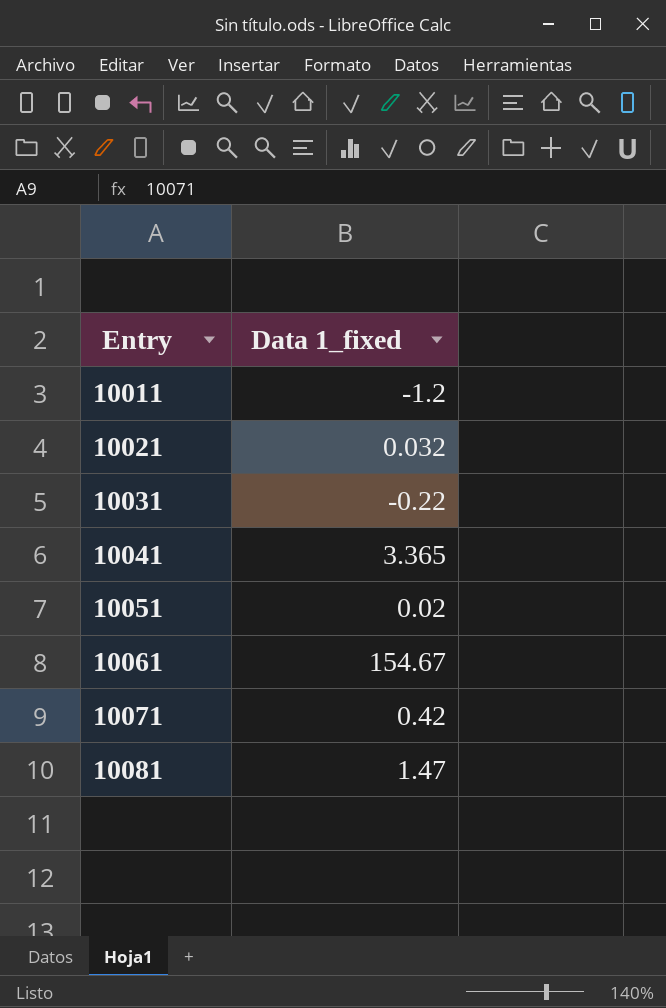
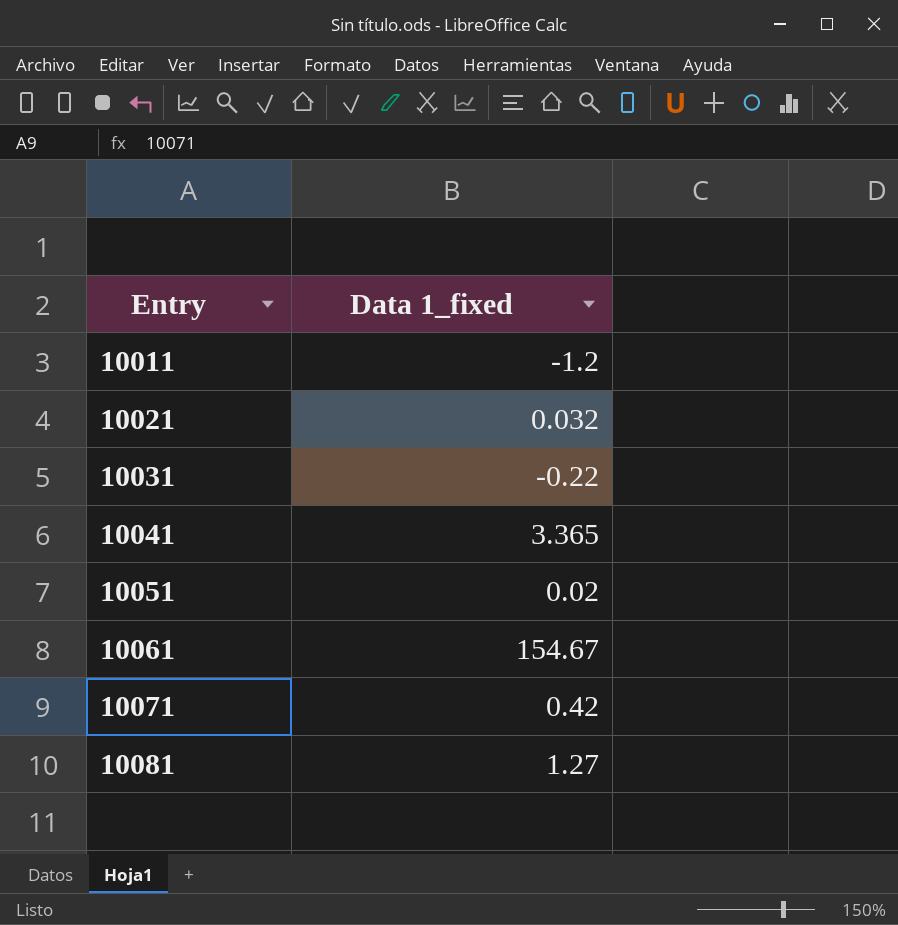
10081 | Data 1_fixed: 1.47 -> 1.27

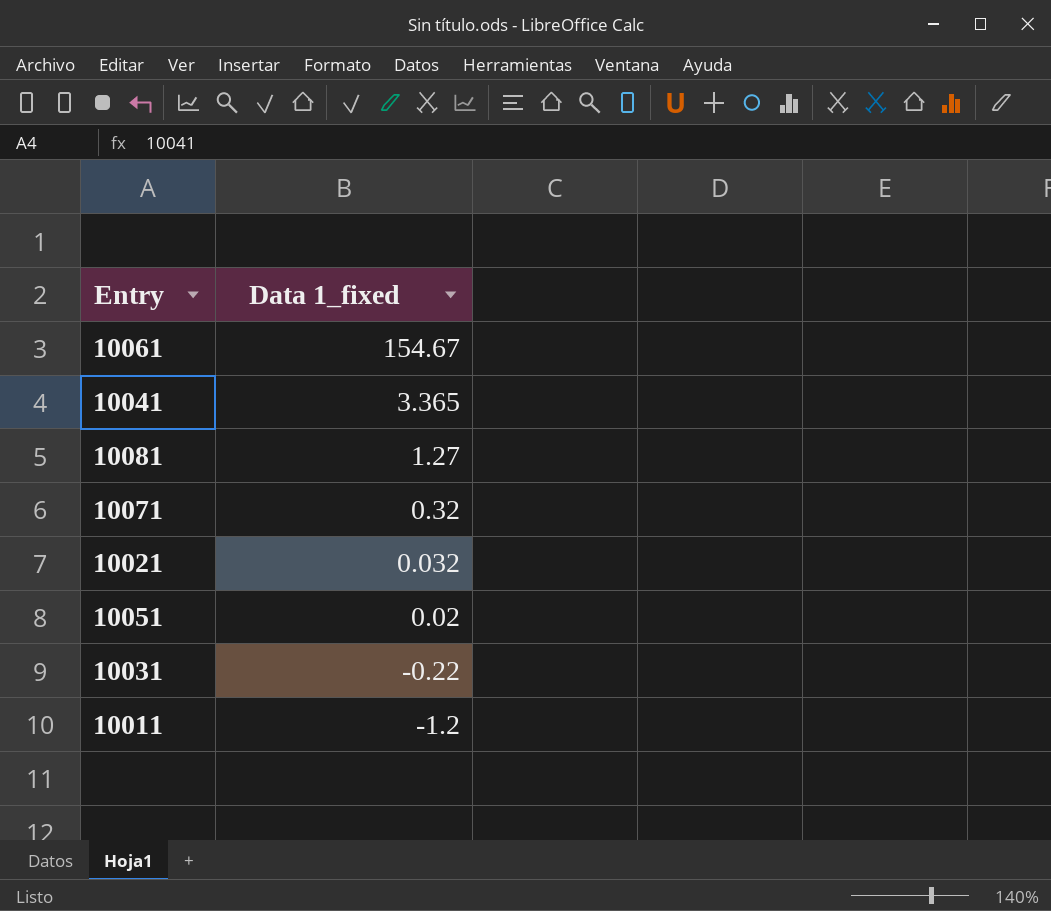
row order: Entry ascending -> Data 1_fixed descending
10071 | Data 1_fixed: 0.42 -> 0.32

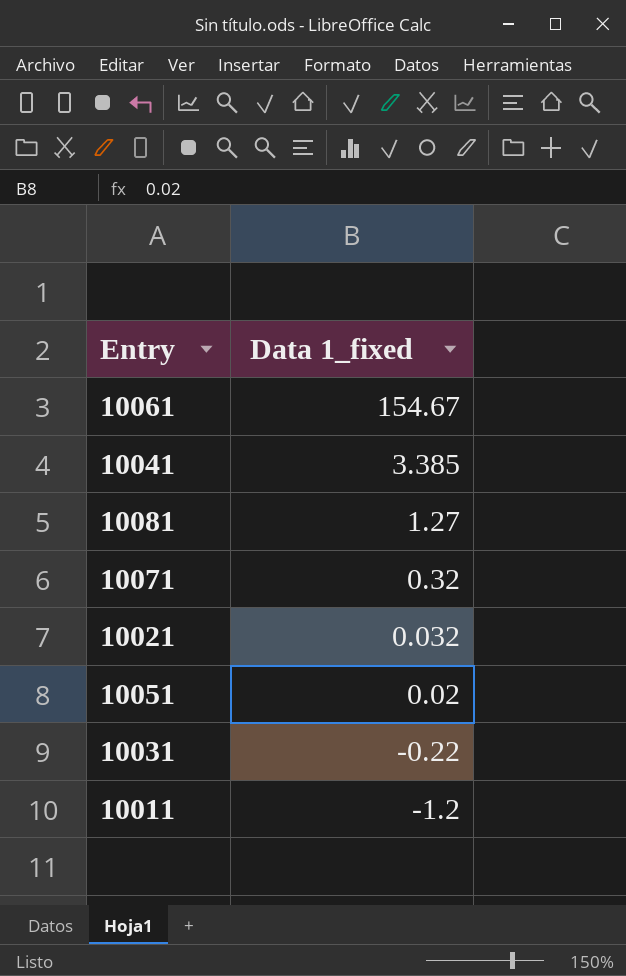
10041 | Data 1_fixed: 3.365 -> 3.385

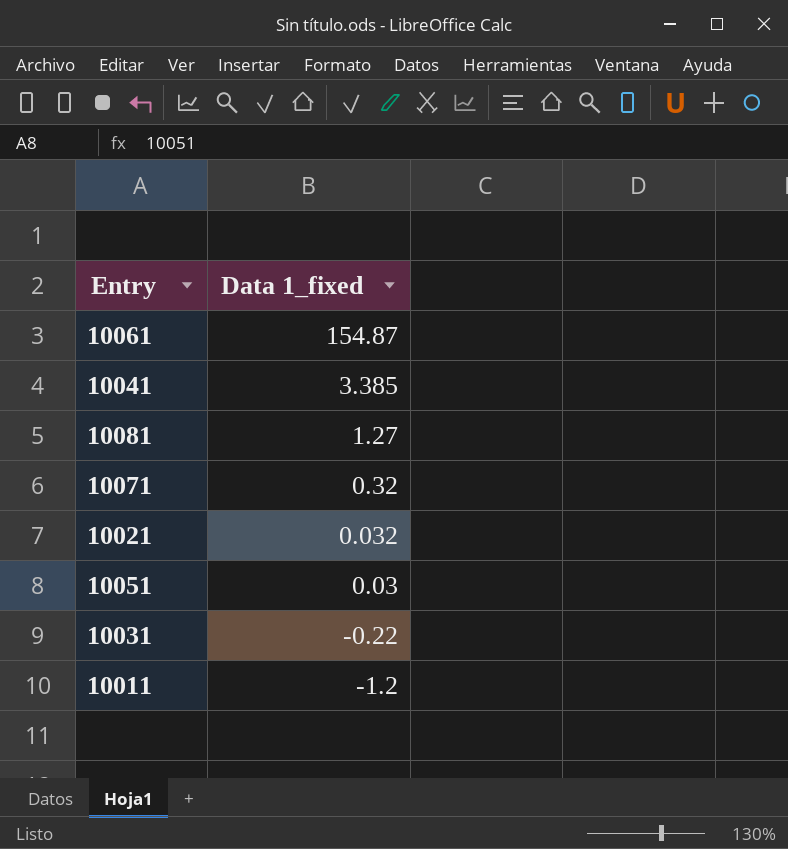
10061 | Data 1_fixed: 154.67 -> 154.87
10051 | Data 1_fixed: 0.02 -> 0.03

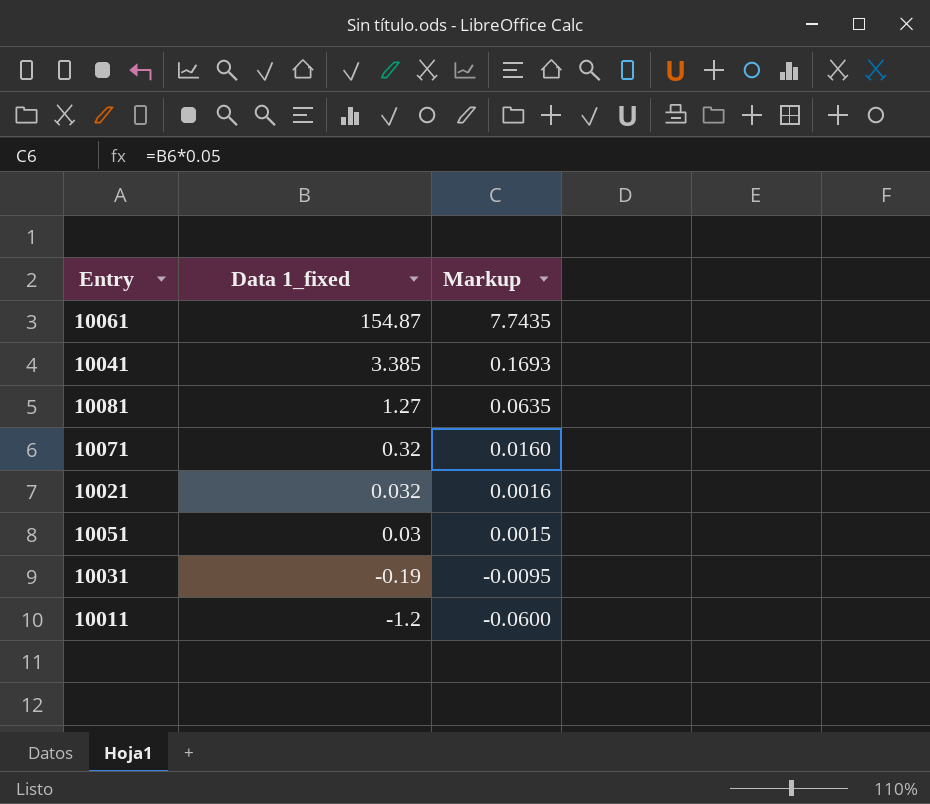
column Markup | formula: none -> [Data 1_fixed] * 0.05
10031 | Data 1_fixed: -0.22 -> -0.19

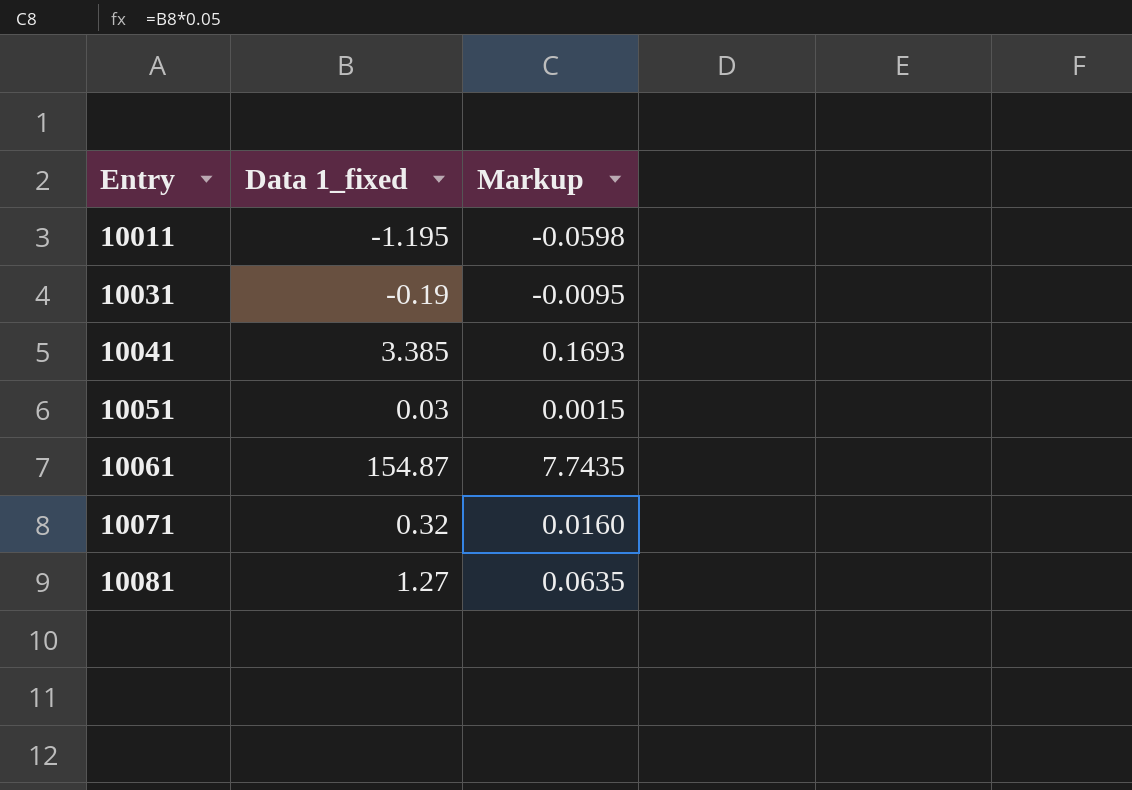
row order: Data 1_fixed descending -> Entry ascending
row 10021: 0.032 | 0.0016 -> none
10011 | Data 1_fixed: -1.2 -> -1.195
10011 | Markup: -0.0600 -> -0.0598

